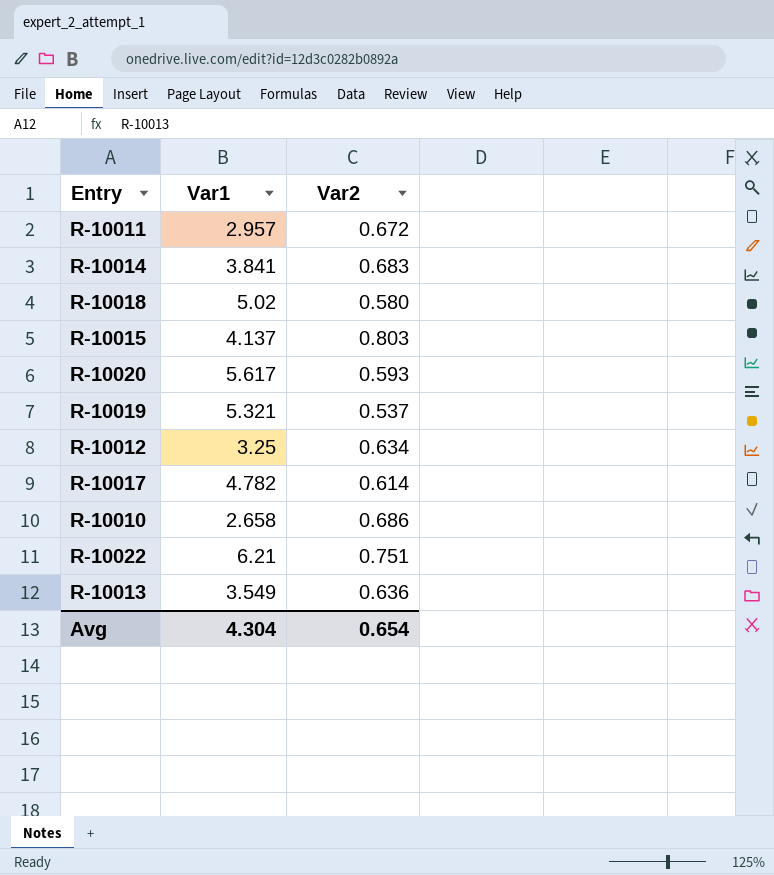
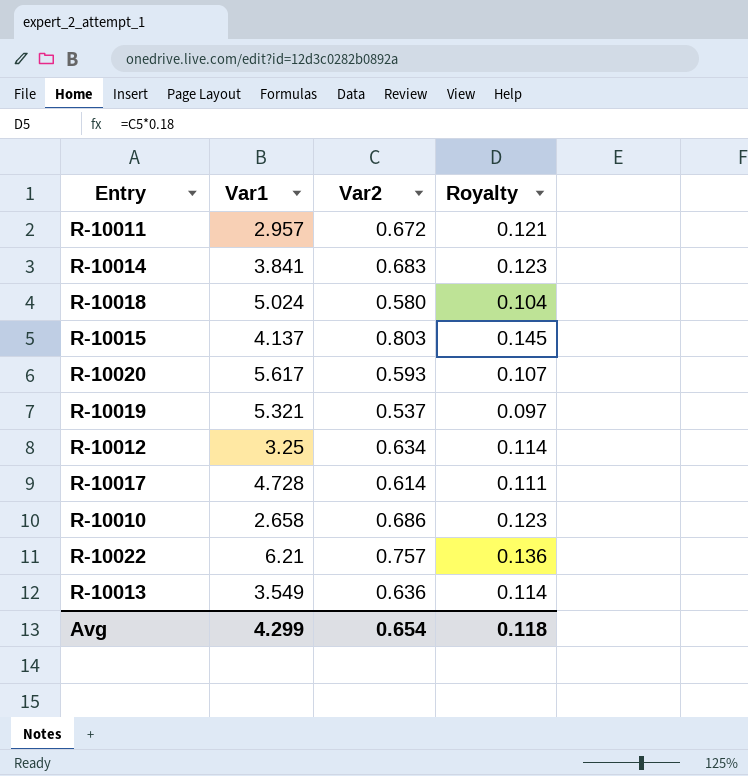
column Royalty | formula: none -> [Var2] * 0.18
R-10018 | Var1: 5.02 -> 5.024
R-10017 | Var1: 4.782 -> 4.728
R-10022 | Var2: 0.751 -> 0.757
Avg | Var1: 4.304 -> 4.299

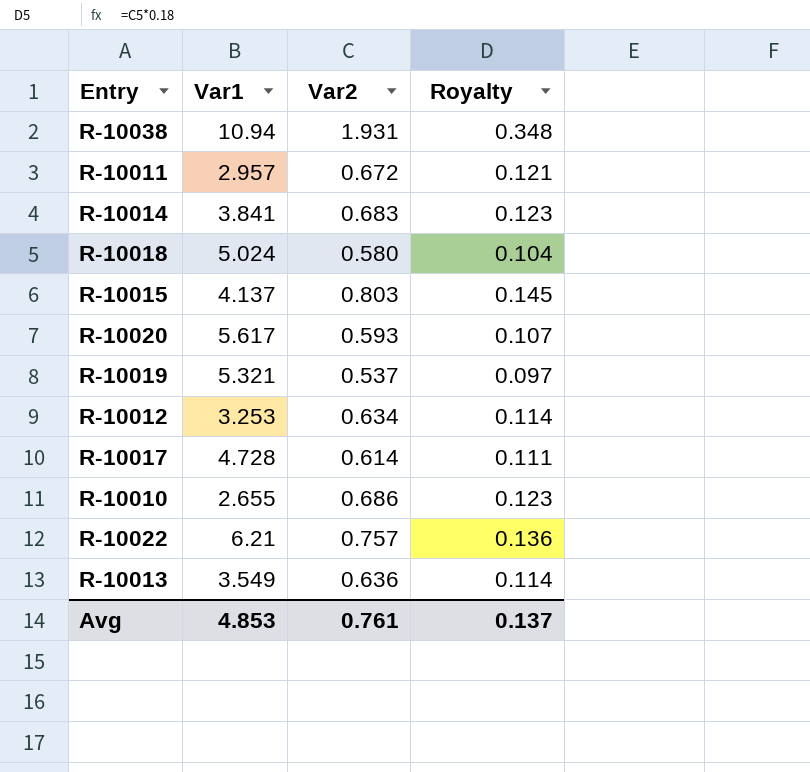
row R-10038: none -> 10.94 | 1.931 | 0.348
R-10012 | Var1: 3.25 -> 3.253
R-10010 | Var1: 2.658 -> 2.655
Avg | Var1: 4.299 -> 4.853
Avg | Var2: 0.654 -> 0.761
Avg | Royalty: 0.118 -> 0.137

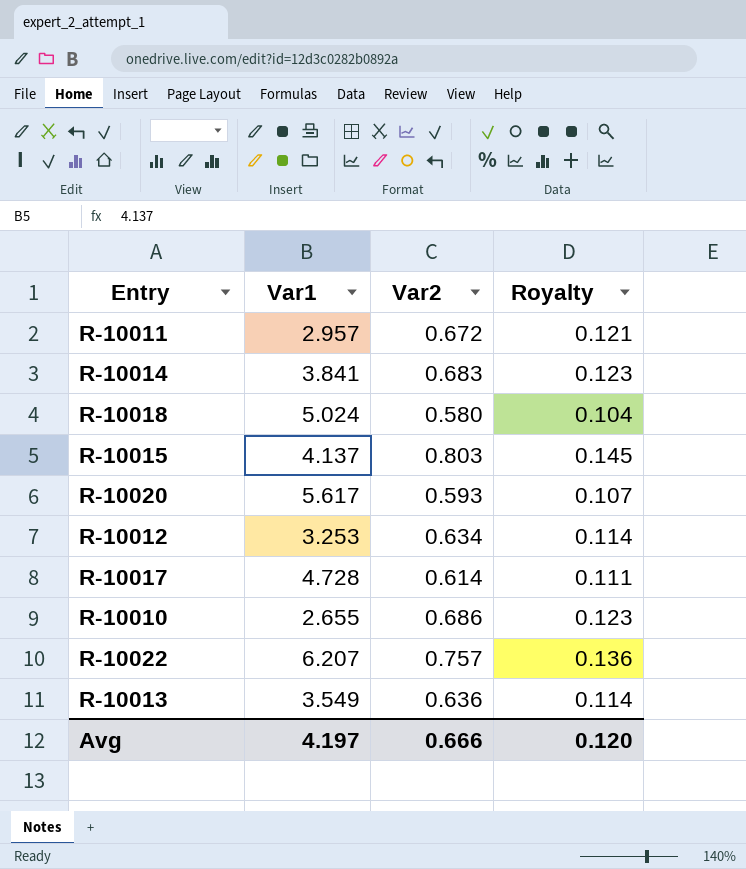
row R-10038: 10.94 | 1.931 | 0.348 -> none
row R-10019: 5.321 | 0.537 | 0.097 -> none
R-10022 | Var1: 6.21 -> 6.207
Avg | Var1: 4.853 -> 4.197
Avg | Var2: 0.761 -> 0.666
Avg | Royalty: 0.137 -> 0.120

